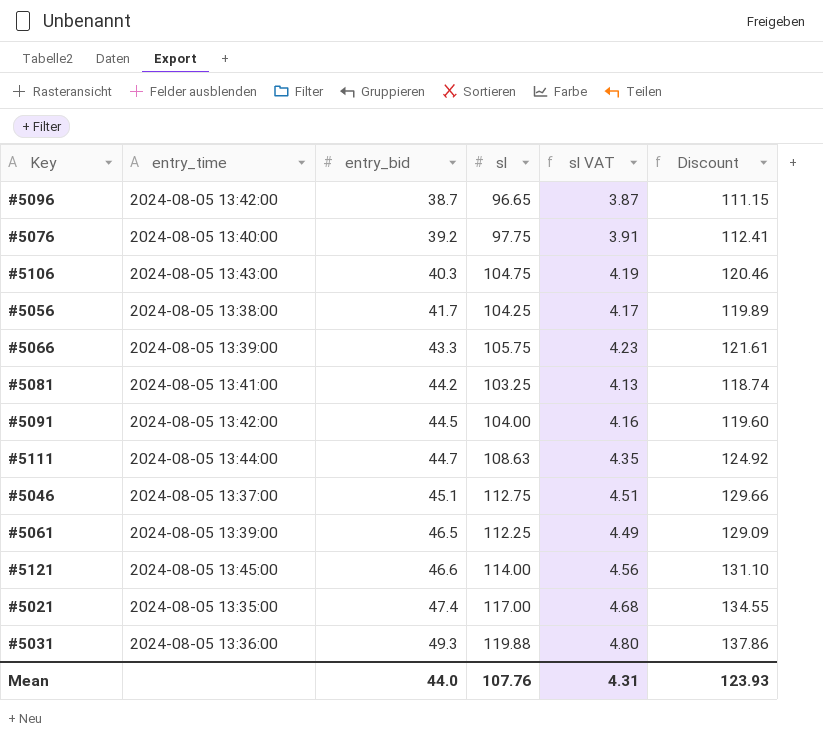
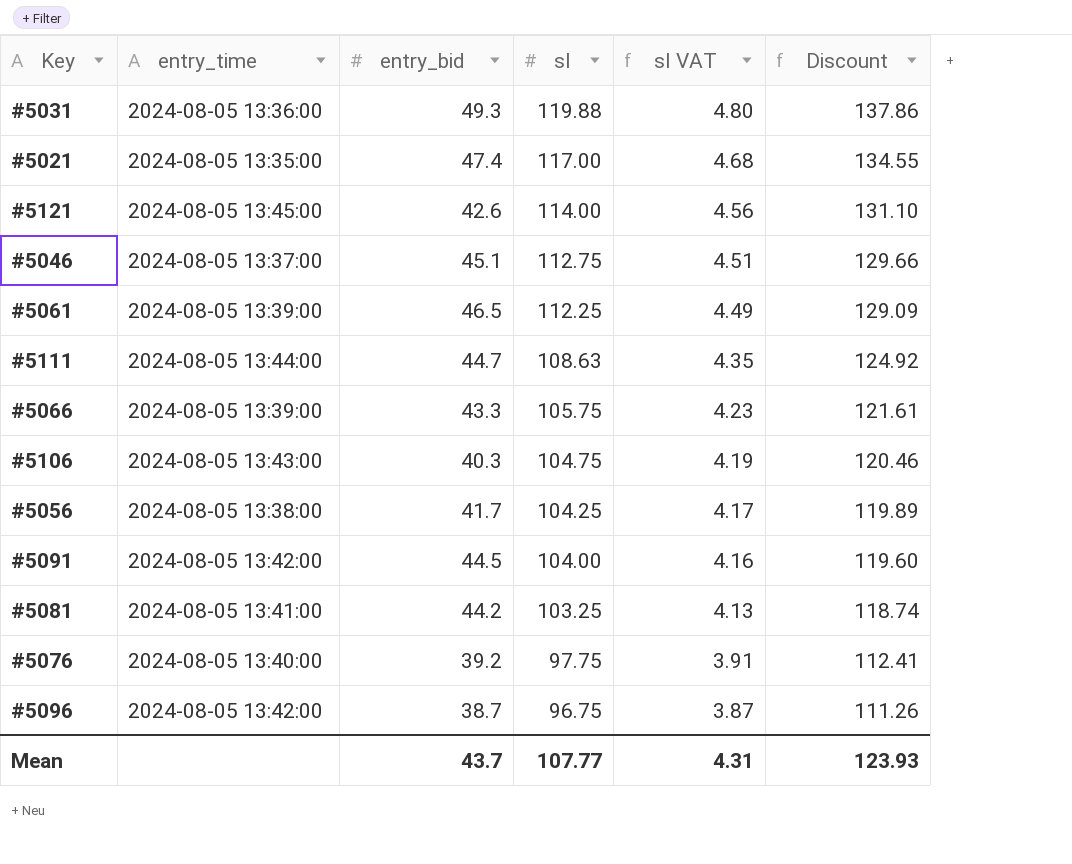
row order: entry_bid ascending -> sl descending
#5121 | entry_bid: 46.6 -> 42.6
#5096 | sl: 96.65 -> 96.75
#5096 | Discount: 111.15 -> 111.26
Mean | entry_bid: 44.0 -> 43.7
Mean | sl: 107.76 -> 107.77

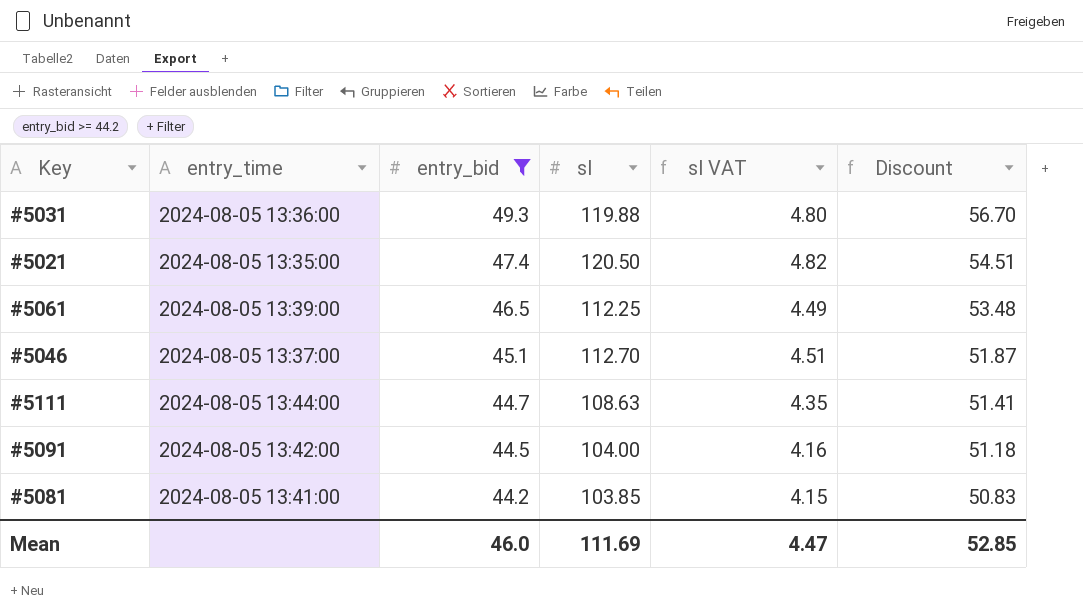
filter: none -> entry_bid >= 44.2
row order: sl descending -> entry_bid descending
column Discount | formula: [sl] * 1.15 -> [entry_bid] * 1.15
#5021 | sl: 117.00 -> 120.50
#5021 | sl VAT: 4.68 -> 4.82
#5046 | sl: 112.75 -> 112.70
#5081 | sl: 103.25 -> 103.85
#5081 | sl VAT: 4.13 -> 4.15
Mean | entry_bid: 43.7 -> 46.0
Mean | sl: 107.77 -> 111.69
Mean | sl VAT: 4.31 -> 4.47
Mean | Discount: 123.93 -> 52.85

